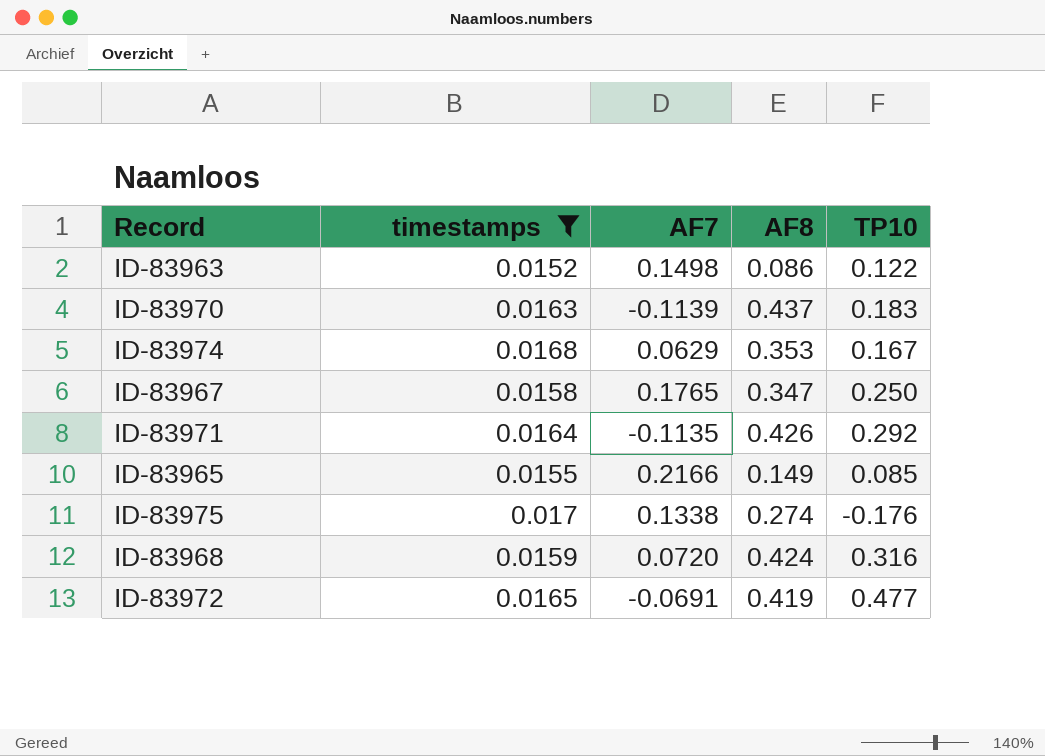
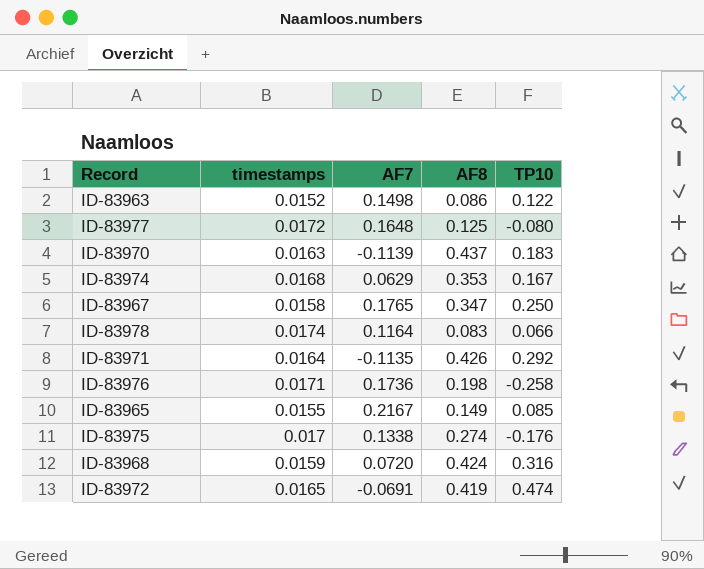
filter: timestamps <= 0.017 -> none
ID-83965 | AF7: 0.2166 -> 0.2167
ID-83972 | TP10: 0.477 -> 0.474

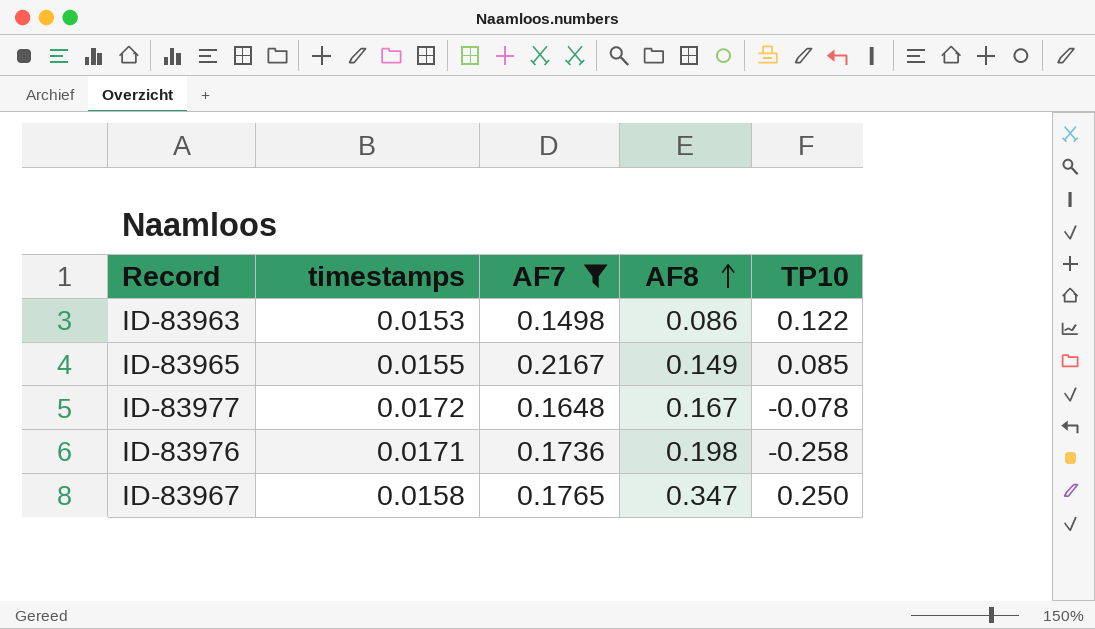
filter: none -> AF7 >= 0.1498
row order: none -> AF8 ascending
ID-83963 | timestamps: 0.0152 -> 0.0153
ID-83977 | AF8: 0.125 -> 0.167
ID-83977 | TP10: -0.080 -> -0.078

